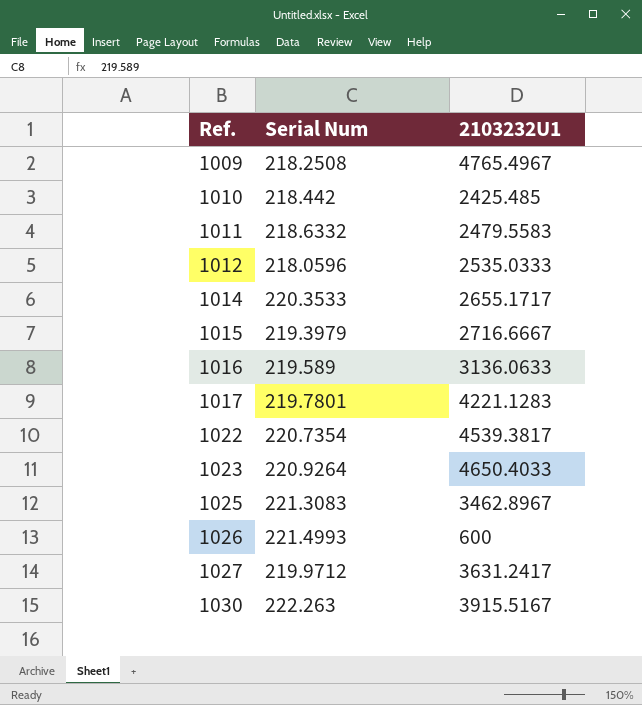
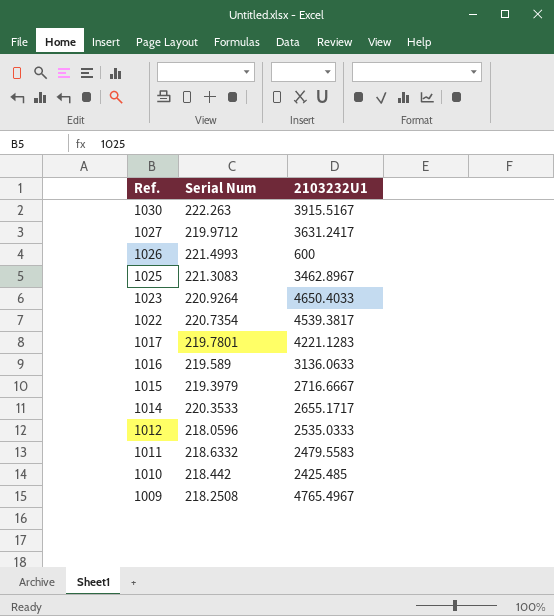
row order: Ref. ascending -> Ref. descending

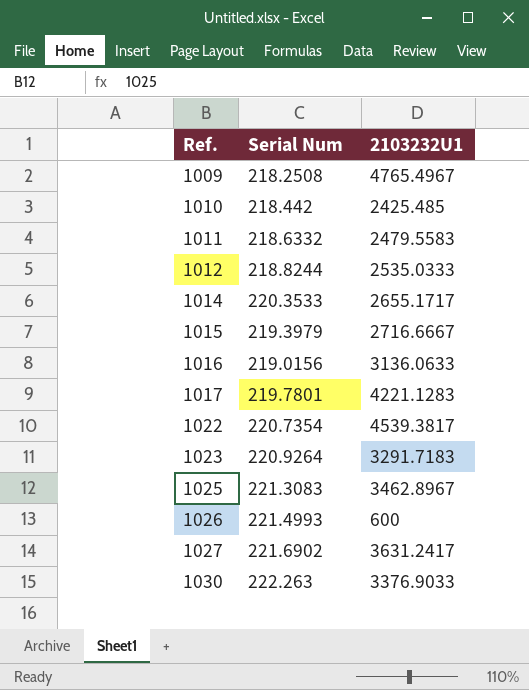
row order: Ref. descending -> Ref. ascending
1012 | Serial Num: 218.0596 -> 218.8244
1016 | Serial Num: 219.589 -> 219.0156
1023 | 2103232U1: 4650.4033 -> 3291.7183
1027 | Serial Num: 219.9712 -> 221.6902
1030 | 2103232U1: 3915.5167 -> 3376.9033

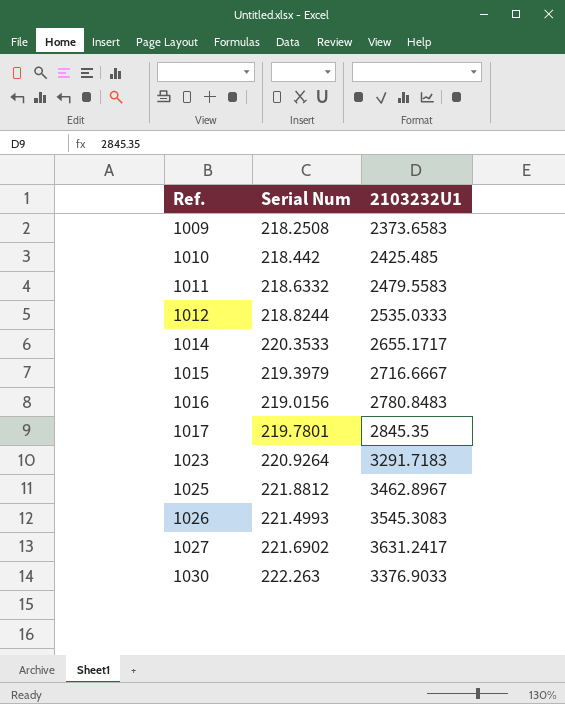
row 1022: 220.7354 | 4539.3817 -> none
1009 | 2103232U1: 4765.4967 -> 2373.6583
1016 | 2103232U1: 3136.0633 -> 2780.8483
1017 | 2103232U1: 4221.1283 -> 2845.35
1025 | Serial Num: 221.3083 -> 221.8812
1026 | 2103232U1: 600 -> 3545.3083

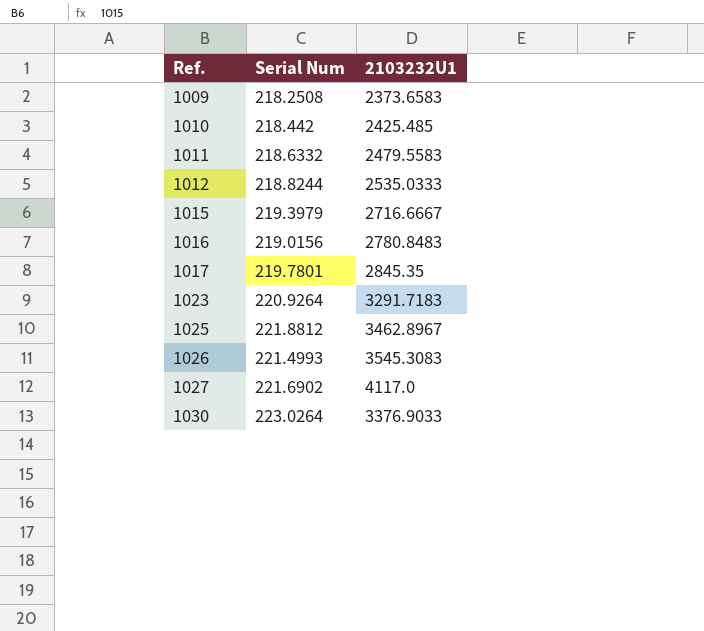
row 1014: 220.3533 | 2655.1717 -> none
1027 | 2103232U1: 3631.2417 -> 4117.0
1030 | Serial Num: 222.263 -> 223.0264

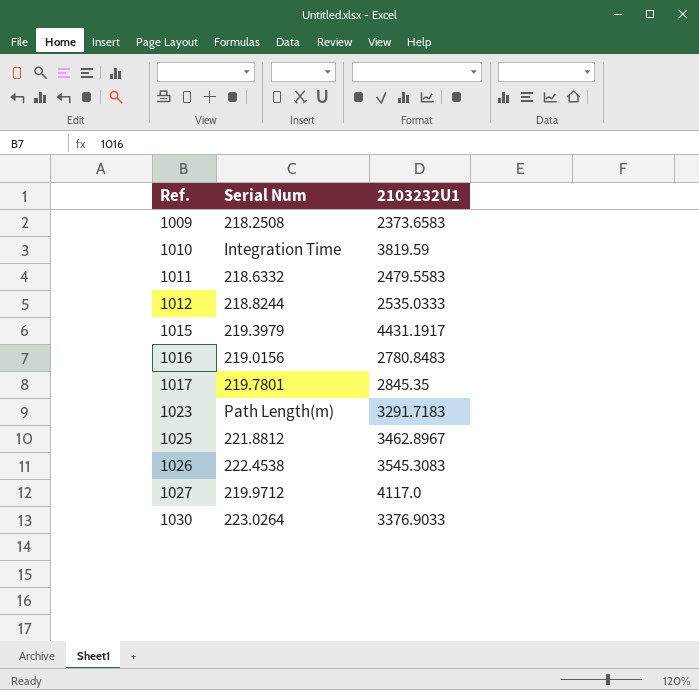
1010 | Serial Num: 218.442 -> Integration Time
1010 | 2103232U1: 2425.485 -> 3819.59
1015 | 2103232U1: 2716.6667 -> 4431.1917
1023 | Serial Num: 220.9264 -> Path Length(m)
1026 | Serial Num: 221.4993 -> 222.4538
1027 | Serial Num: 221.6902 -> 219.9712

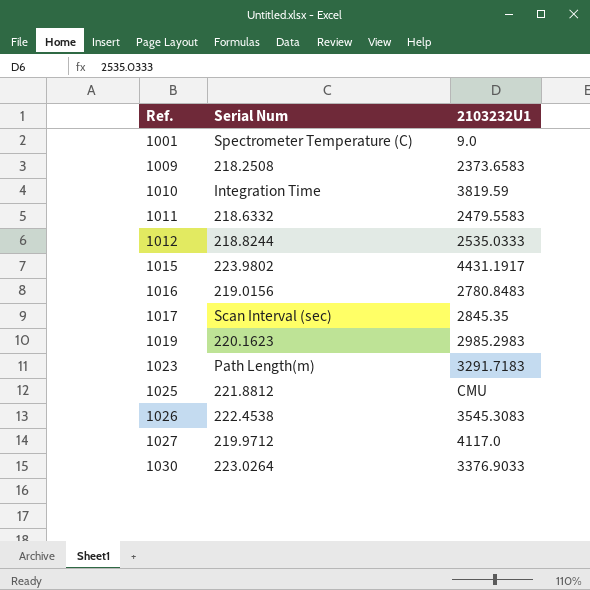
row 1001: none -> Spectrometer Temperature (C) | 9.0
1015 | Serial Num: 219.3979 -> 223.9802
1017 | Serial Num: 219.7801 -> Scan Interval (sec)
row 1019: none -> 220.1623 | 2985.2983
1025 | 2103232U1: 3462.8967 -> CMU

